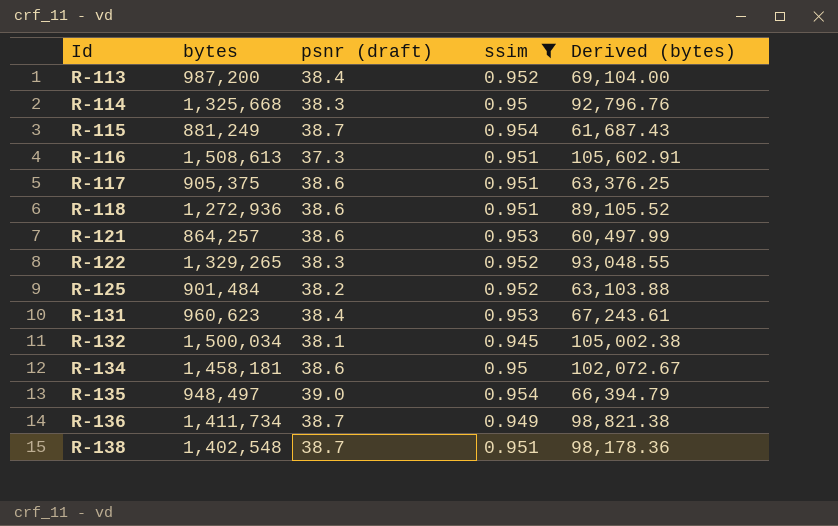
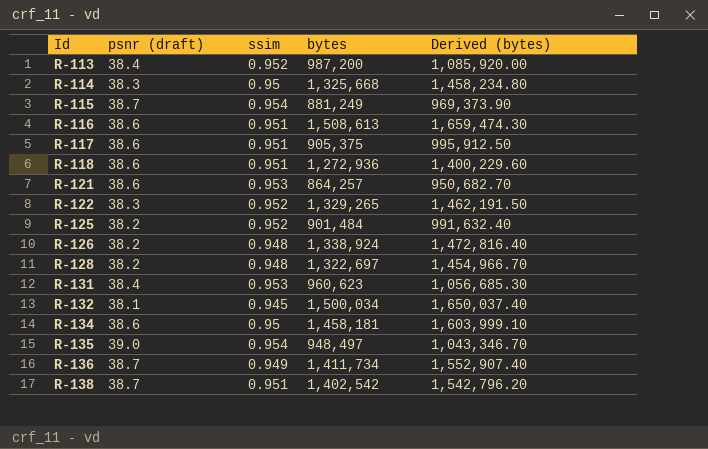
filter: ssim != 0.948 -> none
column bytes | position: 2 -> 4
column Derived (bytes) | formula: [bytes] * 0.07 -> [bytes] * 1.1
R-116 | psnr (draft): 37.3 -> 38.6
R-138 | bytes: 1,402,548 -> 1,402,542

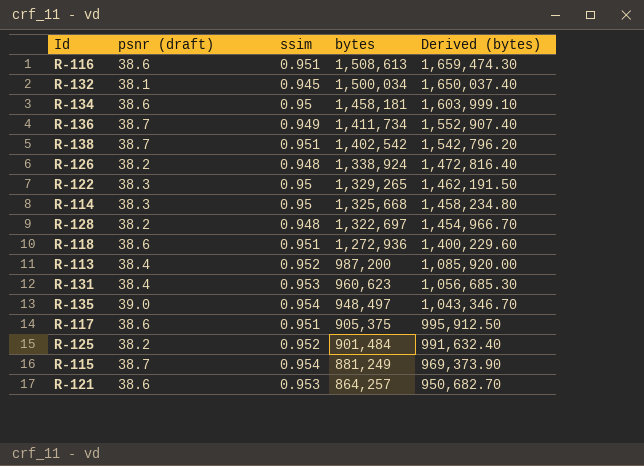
row order: Id ascending -> bytes descending
R-122 | ssim: 0.952 -> 0.95

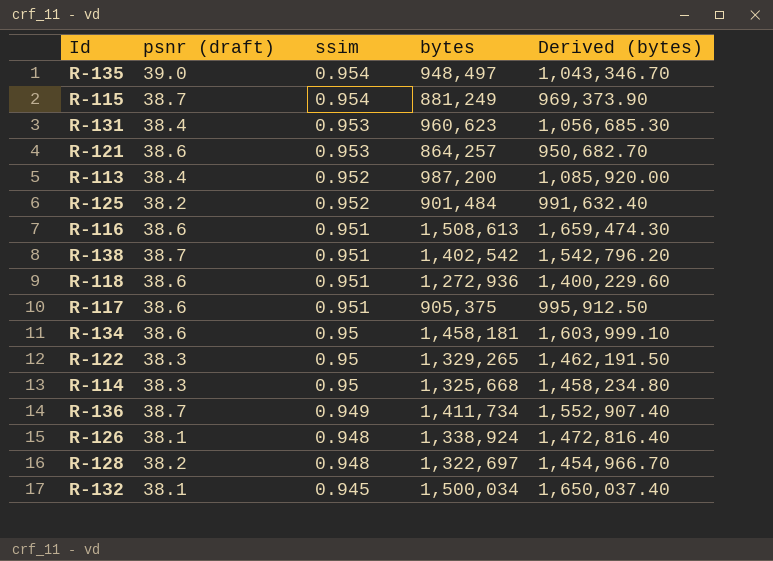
row order: bytes descending -> ssim descending
R-126 | psnr (draft): 38.2 -> 38.1

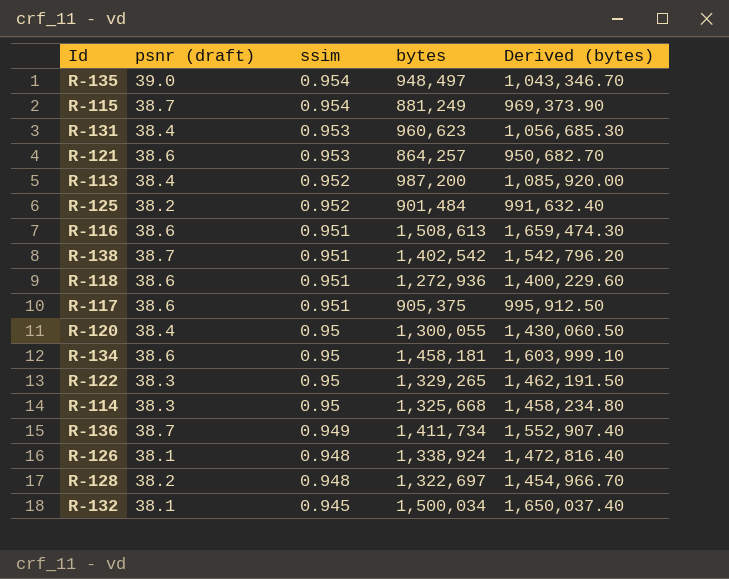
row R-120: none -> 38.4 | 0.95 | 1,300,055 | 1,430,060.50

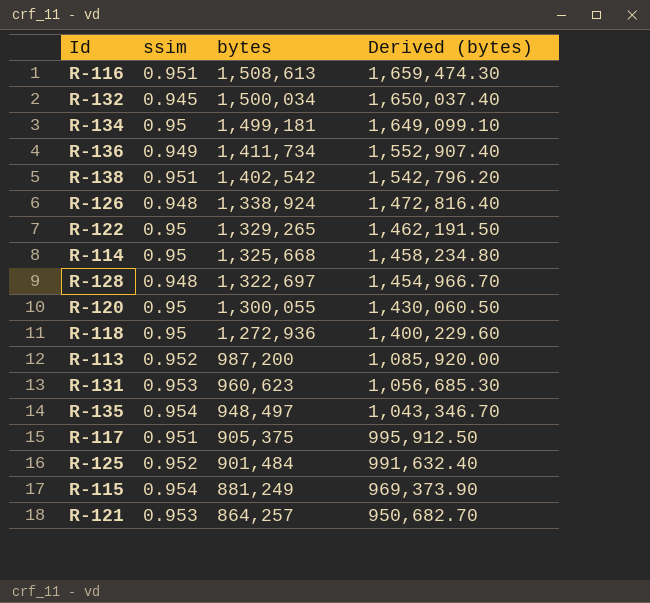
row order: ssim descending -> bytes descending
column psnr (draft) | position: 2 -> none
R-134 | bytes: 1,458,181 -> 1,499,181
R-134 | Derived (bytes): 1,603,999.10 -> 1,649,099.10
R-118 | ssim: 0.951 -> 0.95

